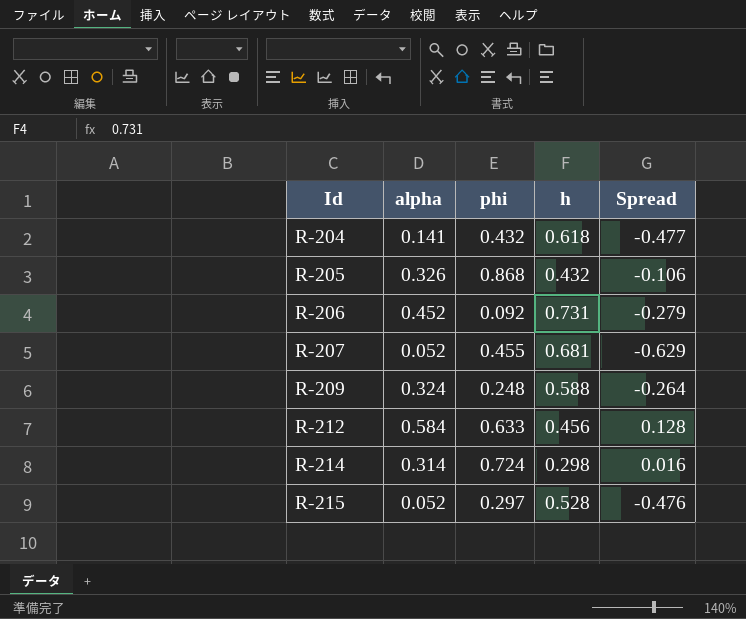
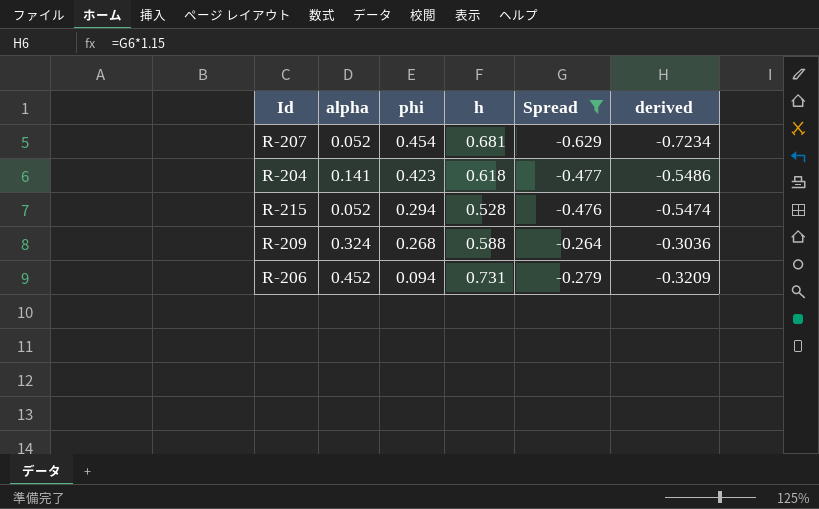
filter: none -> Spread <= -0.264
row order: Id ascending -> phi descending
column derived | formula: none -> [Spread] * 1.15
R-207 | phi: 0.455 -> 0.454
R-204 | phi: 0.432 -> 0.423
R-215 | phi: 0.297 -> 0.294
R-209 | phi: 0.248 -> 0.268
R-206 | phi: 0.092 -> 0.094

